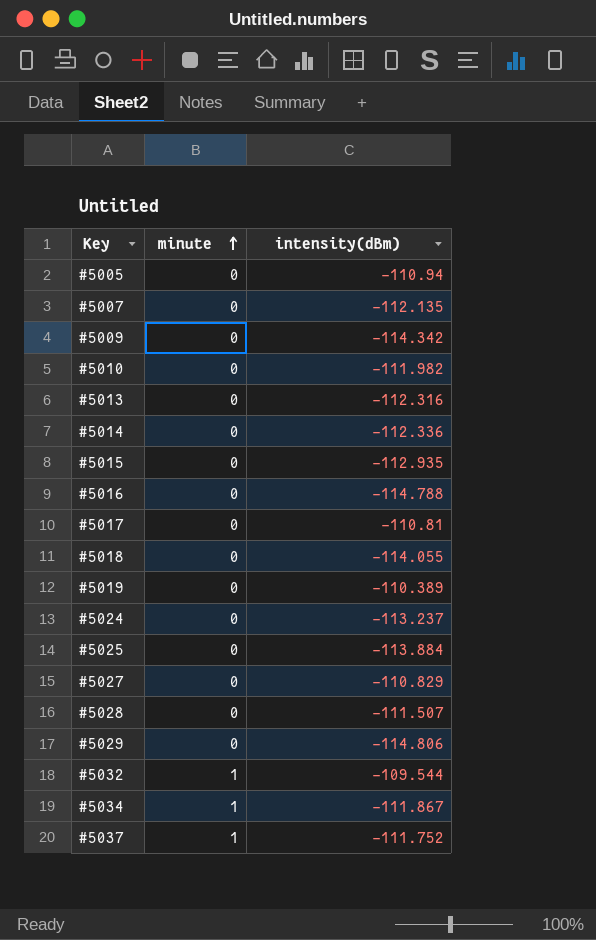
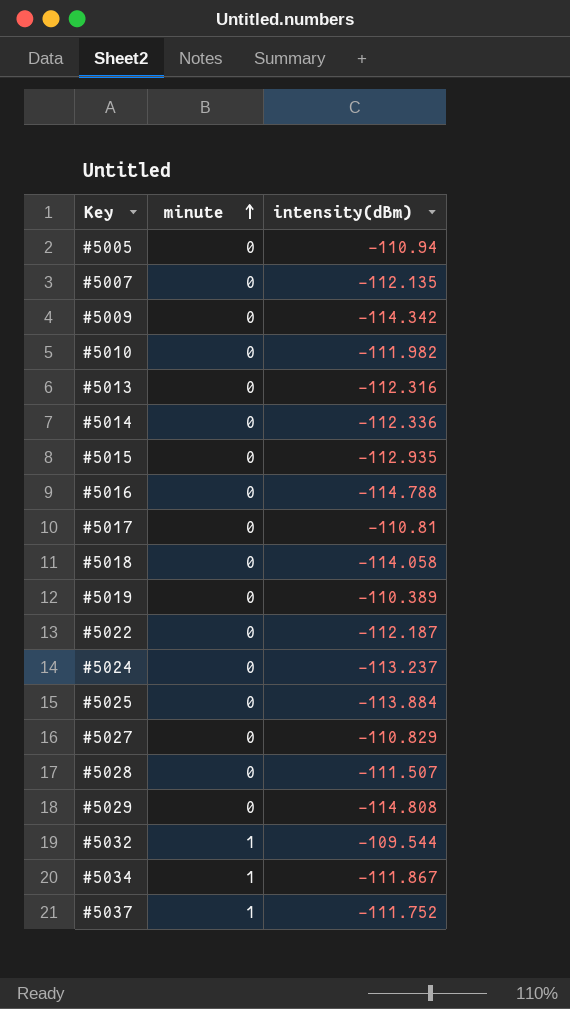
#5018 | intensity(dBm): -114.055 -> -114.058
row #5022: none -> 0 | -112.187
#5029 | intensity(dBm): -114.806 -> -114.808

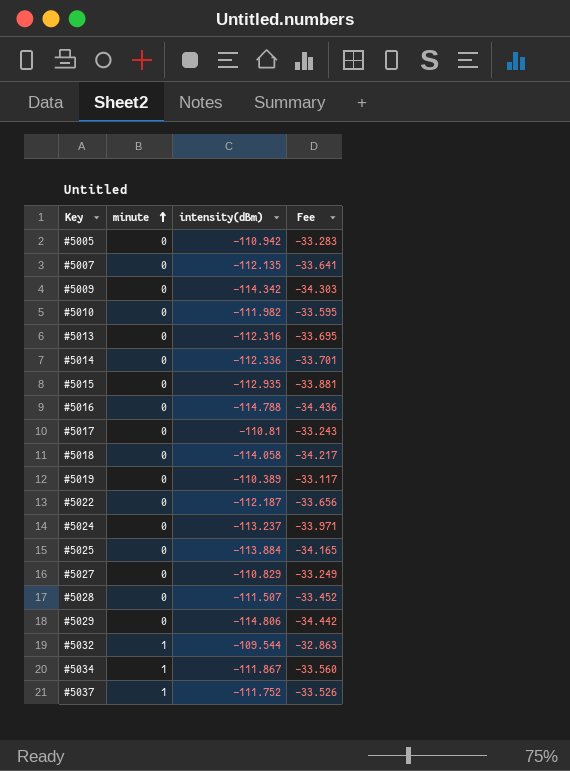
column Fee | formula: none -> [intensity(dBm)] * 0.3
#5005 | intensity(dBm): -110.94 -> -110.942
#5029 | intensity(dBm): -114.808 -> -114.806

